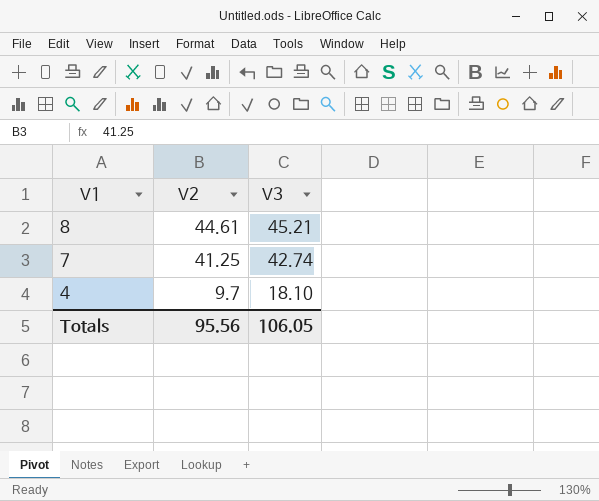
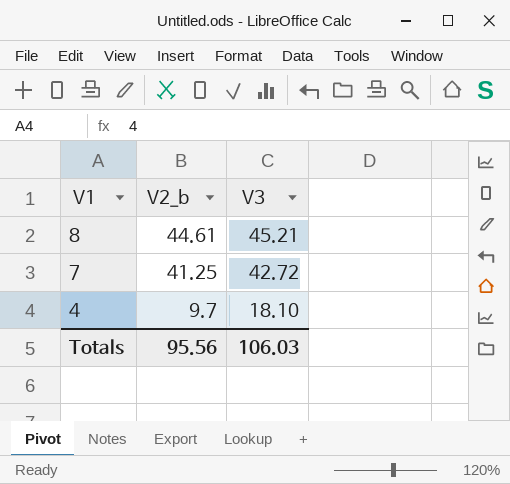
column name: V2 -> V2_b
7 | V3: 42.74 -> 42.72
Totals | V3: 106.05 -> 106.03

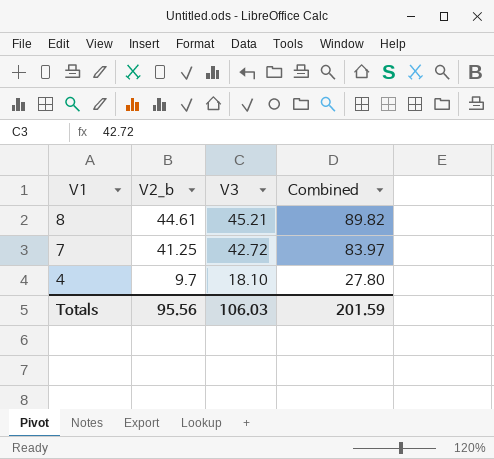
column Combined | formula: none -> [V2_b] + [V3]

